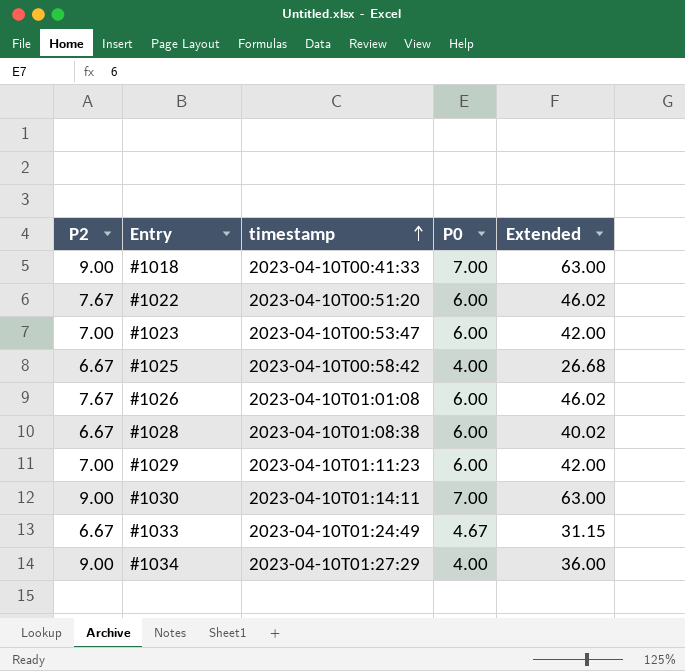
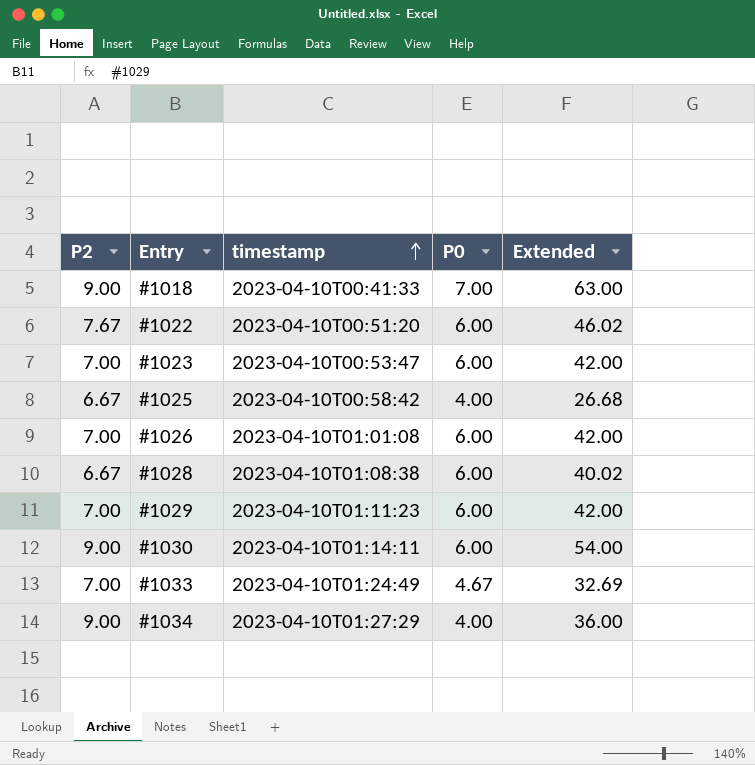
#1026 | P2: 7.67 -> 7.00
#1026 | Extended: 46.02 -> 42.00
#1030 | P0: 7.00 -> 6.00
#1030 | Extended: 63.00 -> 54.00
#1033 | P2: 6.67 -> 7.00
#1033 | Extended: 31.15 -> 32.69

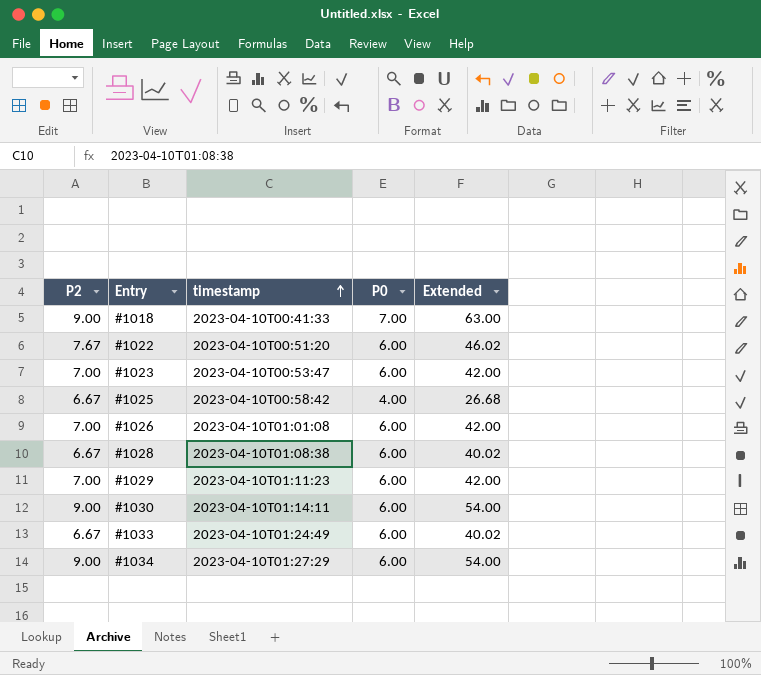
#1033 | P2: 7.00 -> 6.67
#1033 | P0: 4.67 -> 6.00
#1033 | Extended: 32.69 -> 40.02
#1034 | P0: 4.00 -> 6.00
#1034 | Extended: 36.00 -> 54.00

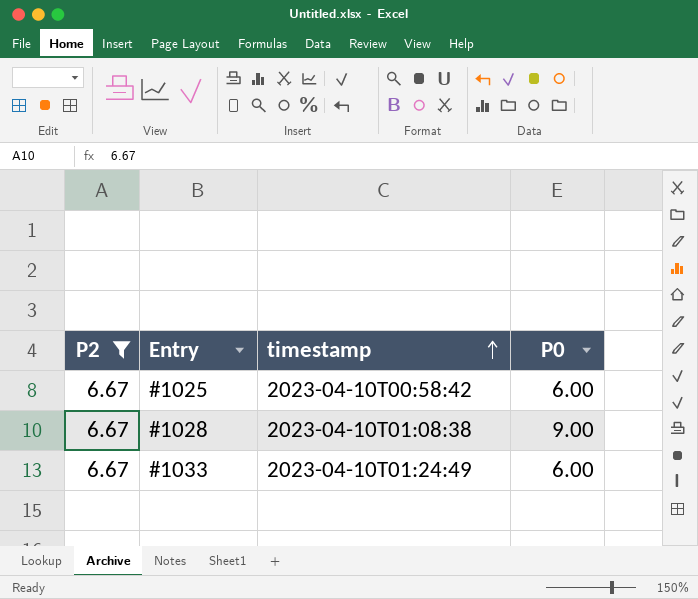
filter: none -> P2 = 6.67
column Extended | formula: [P2] * [P0] -> none
#1025 | P0: 4.00 -> 6.00
#1028 | P0: 6.00 -> 9.00

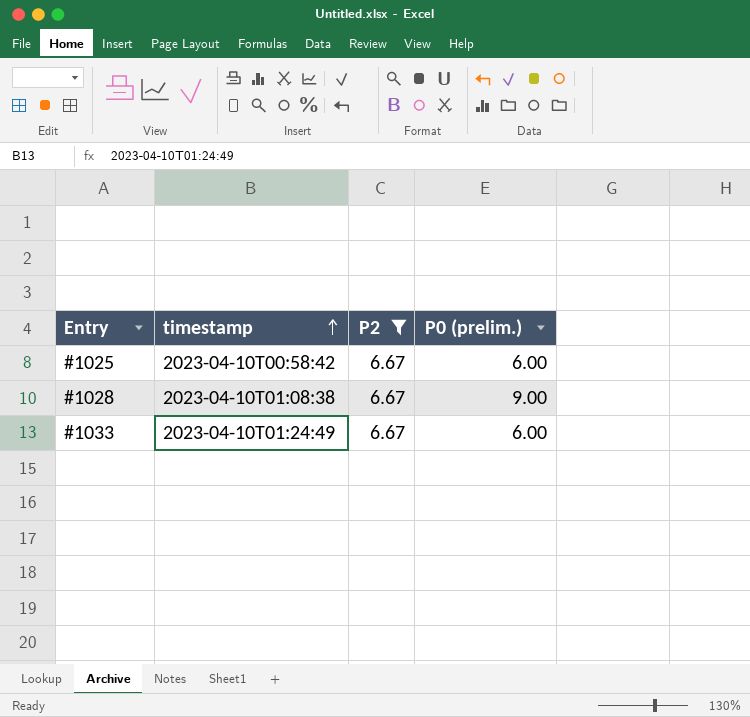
column P2 | position: 1 -> 3
column name: P0 -> P0 (prelim.)

